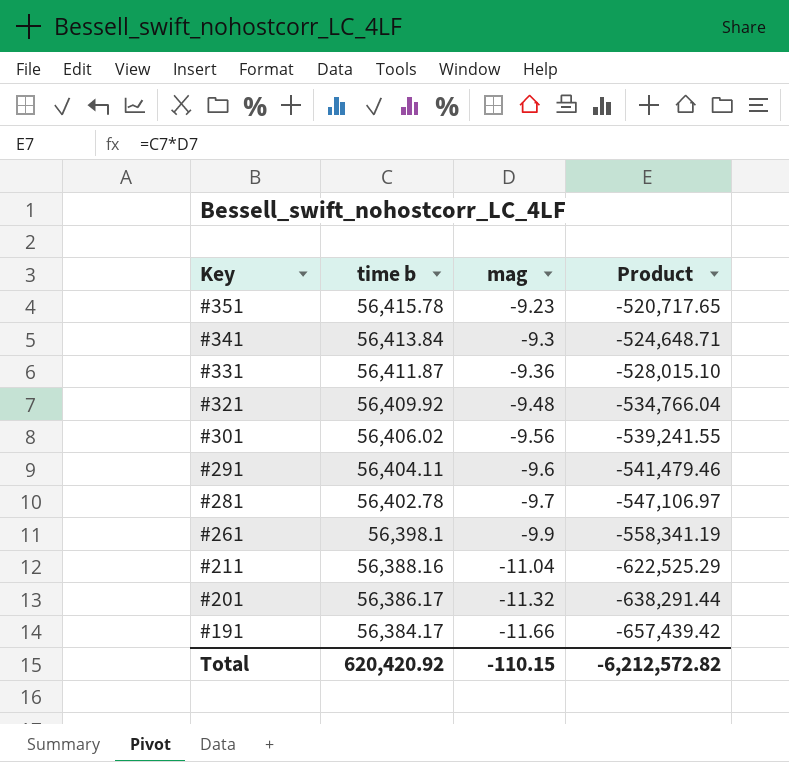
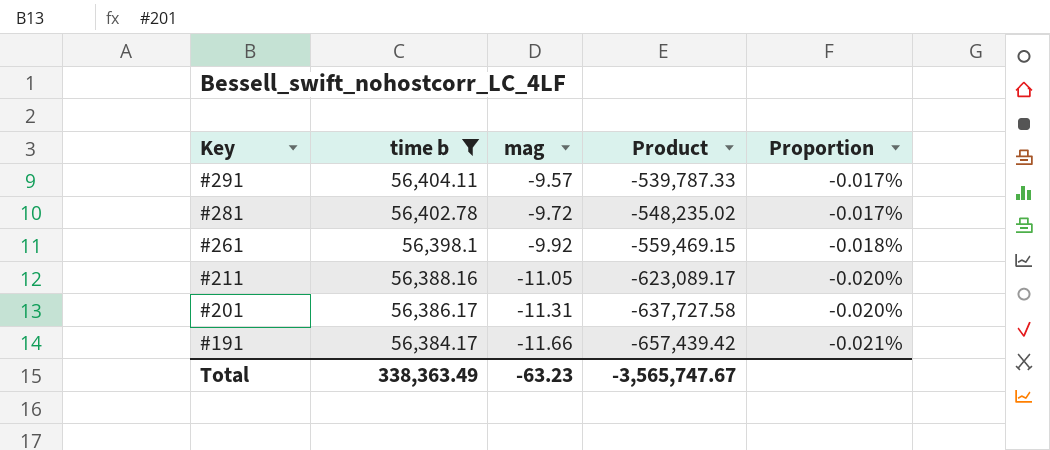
filter: none -> time b <= 56,404.11
column Proportion | formula: none -> [mag] / [time b]
#291 | mag: -9.6 -> -9.57
#291 | Product: -541,479.46 -> -539,787.33
#281 | mag: -9.7 -> -9.72
#281 | Product: -547,106.97 -> -548,235.02
#261 | mag: -9.9 -> -9.92
#261 | Product: -558,341.19 -> -559,469.15
#211 | mag: -11.04 -> -11.05
#211 | Product: -622,525.29 -> -623,089.17
#201 | mag: -11.32 -> -11.31
#201 | Product: -638,291.44 -> -637,727.58
Total | time b: 620,420.92 -> 338,363.49
Total | mag: -110.15 -> -63.23
Total | Product: -6,212,572.82 -> -3,565,747.67

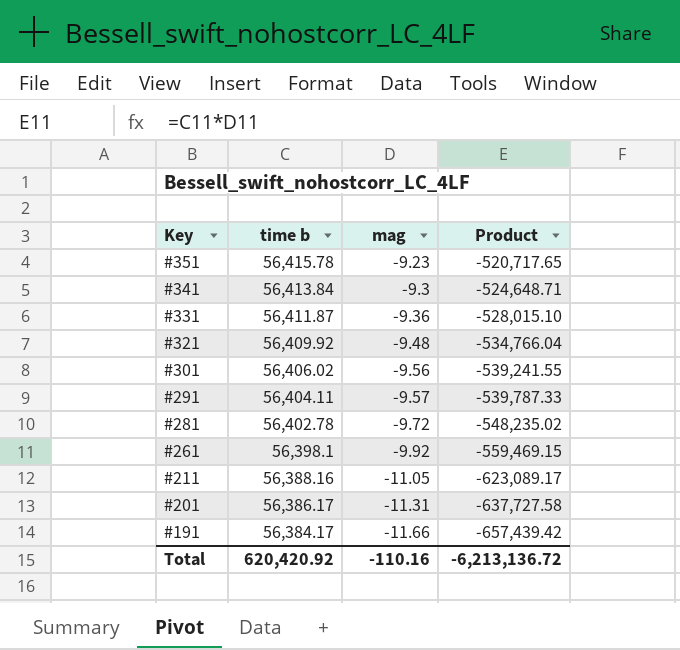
filter: time b <= 56,404.11 -> none
column Proportion | formula: [mag] / [time b] -> none
Total | time b: 338,363.49 -> 620,420.92
Total | mag: -63.23 -> -110.16
Total | Product: -3,565,747.67 -> -6,213,136.72

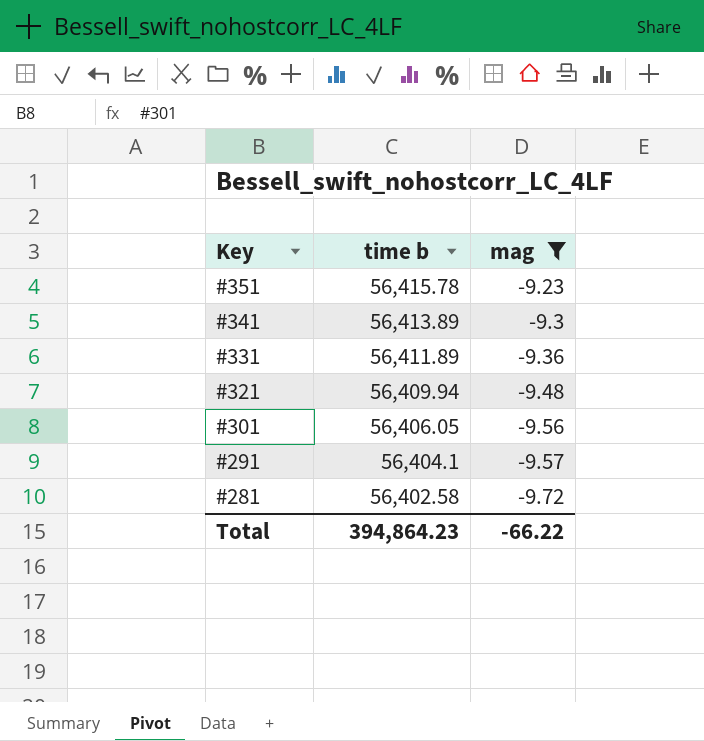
filter: none -> mag >= -9.72
column Product | formula: [time b] * [mag] -> none
#341 | time b: 56,413.84 -> 56,413.89
#331 | time b: 56,411.87 -> 56,411.89
#321 | time b: 56,409.92 -> 56,409.94
#301 | time b: 56,406.02 -> 56,406.05
#291 | time b: 56,404.11 -> 56,404.1
#281 | time b: 56,402.78 -> 56,402.58
Total | time b: 620,420.92 -> 394,864.23
Total | mag: -110.16 -> -66.22

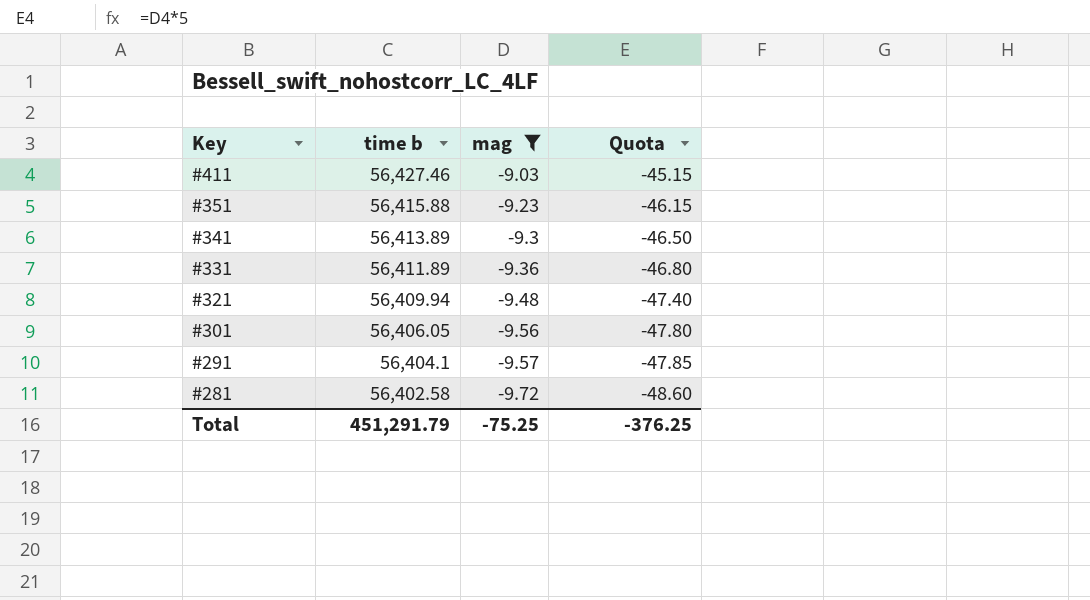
column Quota | formula: none -> [mag] * 5
row #411: none -> 56,427.46 | -9.03 | -45.15
#351 | time b: 56,415.78 -> 56,415.88
Total | time b: 394,864.23 -> 451,291.79
Total | mag: -66.22 -> -75.25

